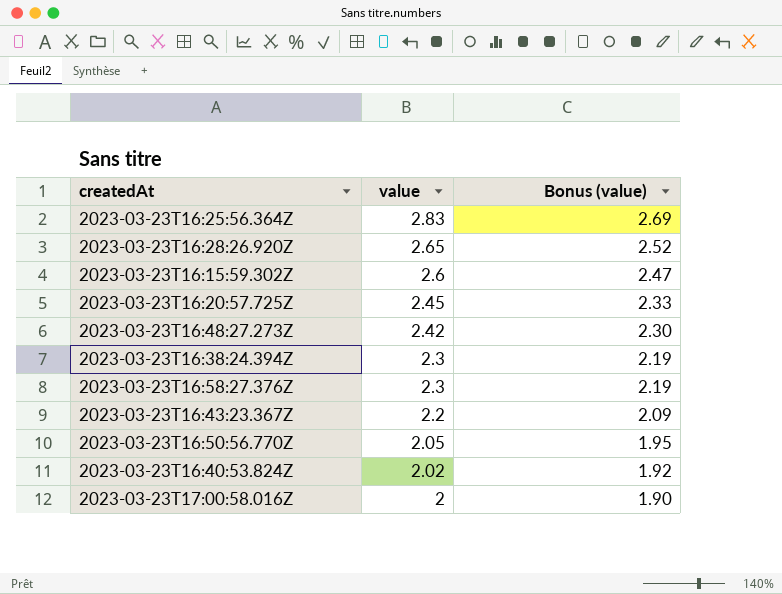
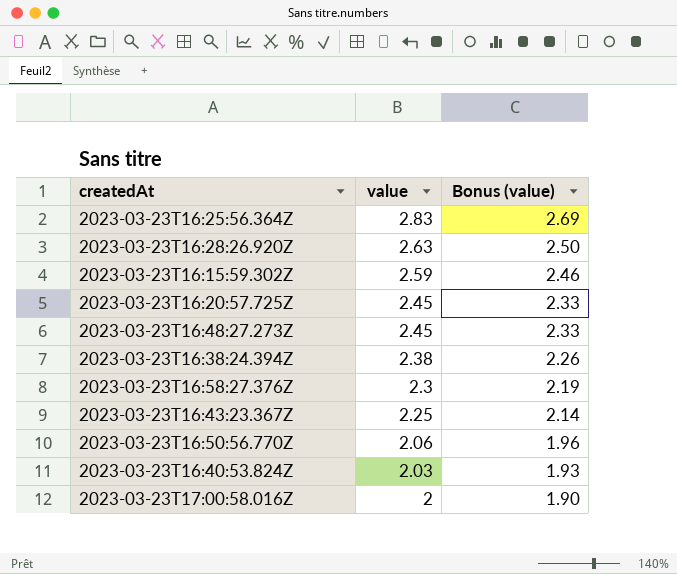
2023-03-23T16:28:26.920Z | value: 2.65 -> 2.63
2023-03-23T16:28:26.920Z | Bonus (value): 2.52 -> 2.50
2023-03-23T16:15:59.302Z | value: 2.6 -> 2.59
2023-03-23T16:15:59.302Z | Bonus (value): 2.47 -> 2.46
2023-03-23T16:48:27.273Z | value: 2.42 -> 2.45
2023-03-23T16:48:27.273Z | Bonus (value): 2.30 -> 2.33
2023-03-23T16:38:24.394Z | value: 2.3 -> 2.38
2023-03-23T16:38:24.394Z | Bonus (value): 2.19 -> 2.26
2023-03-23T16:43:23.367Z | value: 2.2 -> 2.25
2023-03-23T16:43:23.367Z | Bonus (value): 2.09 -> 2.14
2023-03-23T16:50:56.770Z | value: 2.05 -> 2.06
2023-03-23T16:50:56.770Z | Bonus (value): 1.95 -> 1.96
2023-03-23T16:40:53.824Z | value: 2.02 -> 2.03
2023-03-23T16:40:53.824Z | Bonus (value): 1.92 -> 1.93

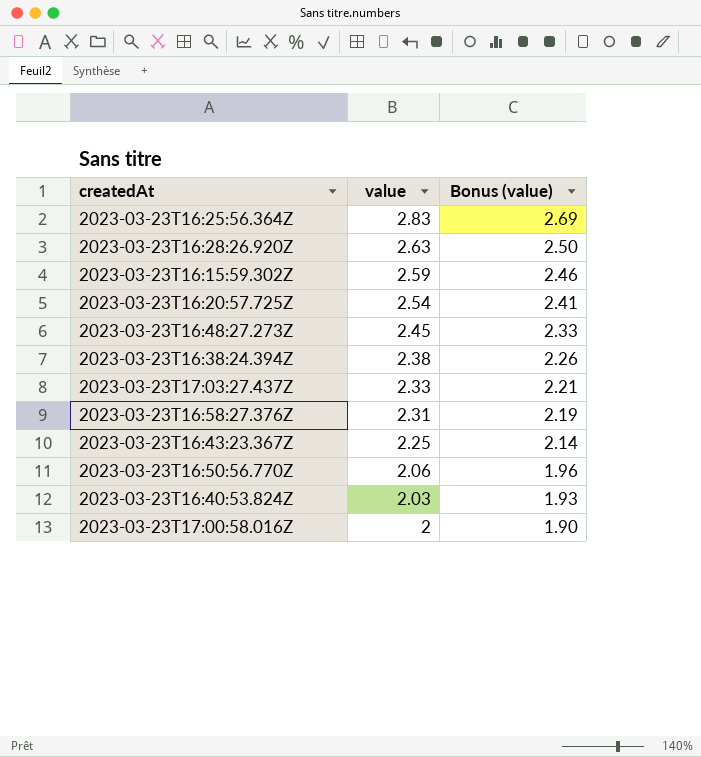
2023-03-23T16:20:57.725Z | value: 2.45 -> 2.54
2023-03-23T16:20:57.725Z | Bonus (value): 2.33 -> 2.41
row 2023-03-23T17:03:27.437Z: none -> 2.33 | 2.21
2023-03-23T16:58:27.376Z | value: 2.3 -> 2.31

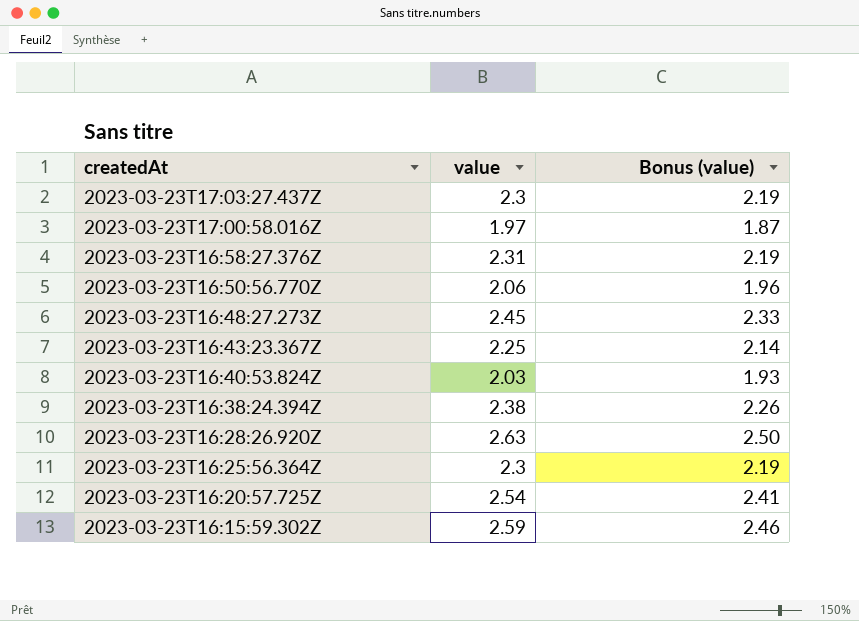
row order: value descending -> createdAt descending
2023-03-23T17:03:27.437Z | value: 2.33 -> 2.3
2023-03-23T17:03:27.437Z | Bonus (value): 2.21 -> 2.19
2023-03-23T17:00:58.016Z | value: 2 -> 1.97
2023-03-23T17:00:58.016Z | Bonus (value): 1.90 -> 1.87
2023-03-23T16:25:56.364Z | value: 2.83 -> 2.3
2023-03-23T16:25:56.364Z | Bonus (value): 2.69 -> 2.19

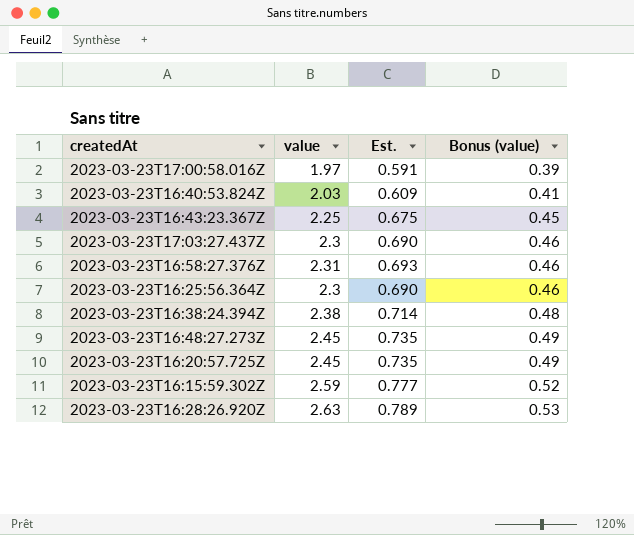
row order: createdAt descending -> Bonus (value) ascending
column Est. | formula: none -> [value] * 0.3
column Bonus (value) | formula: [value] * 0.95 -> [value] * 0.2
row 2023-03-23T16:50:56.770Z: 2.06 | 1.96 -> none
2023-03-23T16:20:57.725Z | value: 2.54 -> 2.45

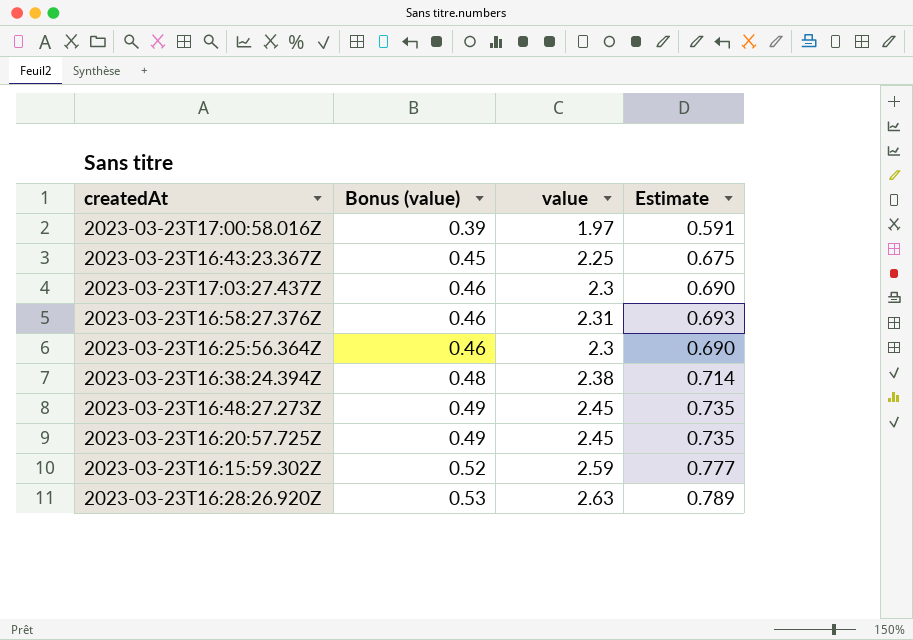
column Bonus (value) | position: 4 -> 2
column name: Est. -> Estimate
row 2023-03-23T16:40:53.824Z: 2.03 | 0.609 | 0.41 -> none

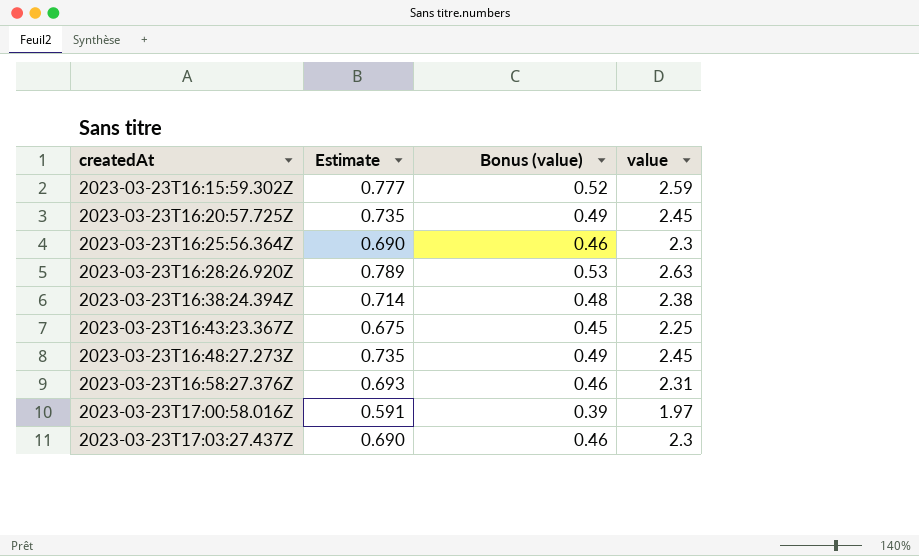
row order: Bonus (value) ascending -> createdAt ascending
column Estimate | position: 4 -> 2

